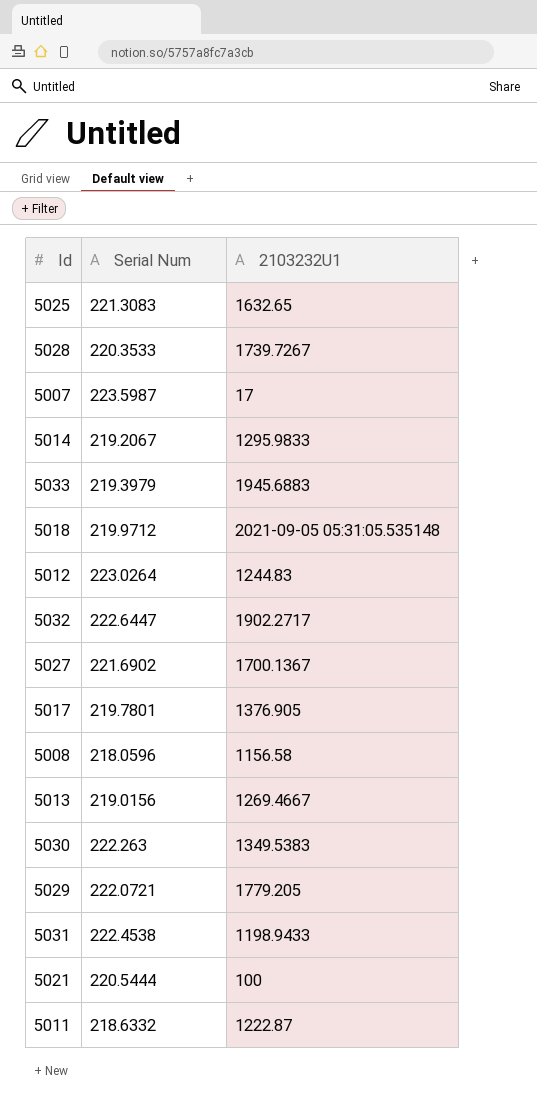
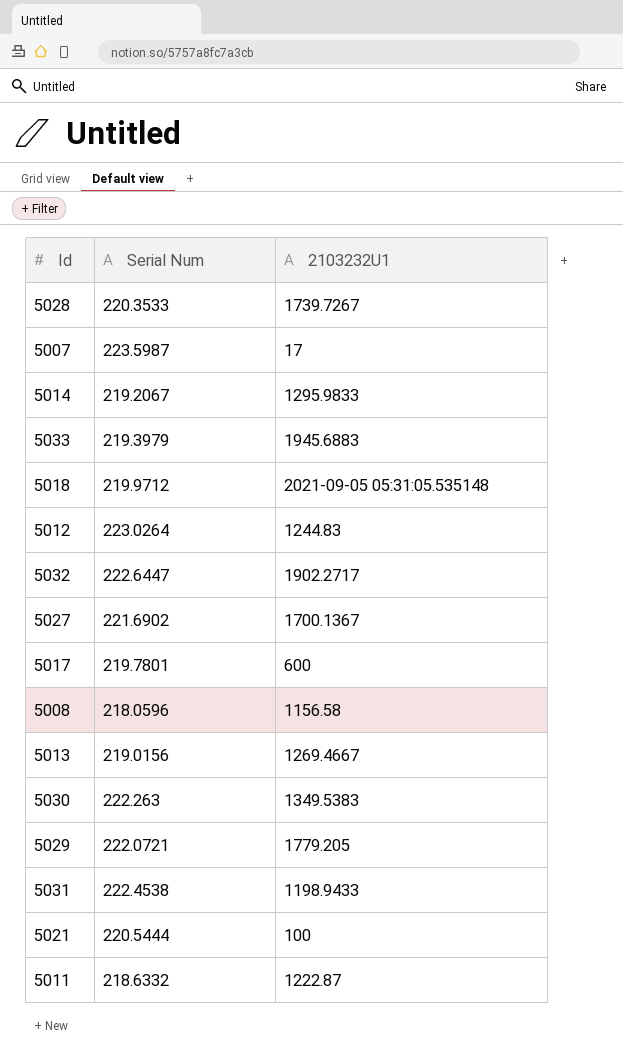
row 5025: 221.3083 | 1632.65 -> none
5017 | 2103232U1: 1376.905 -> 600

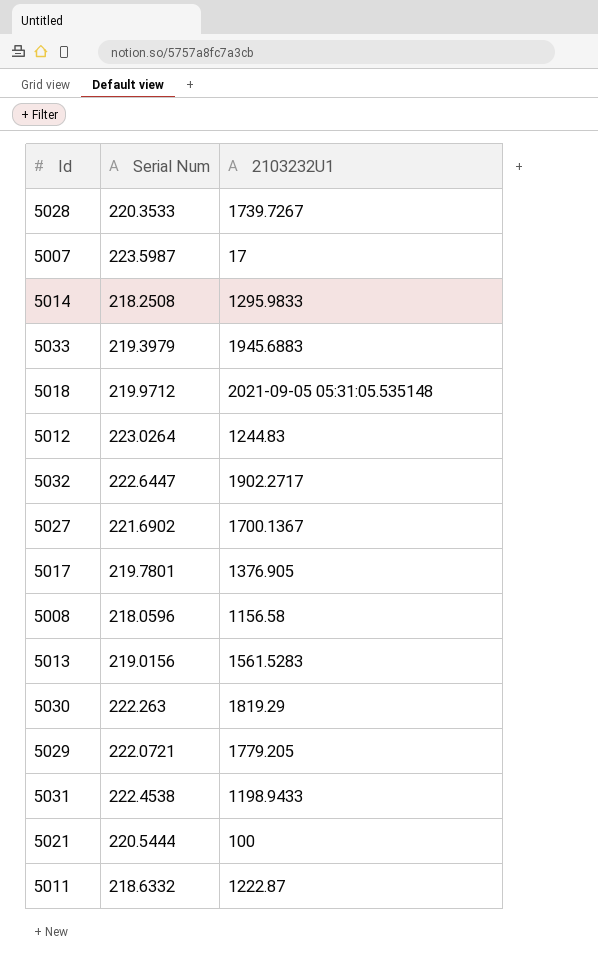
5014 | Serial Num: 219.2067 -> 218.2508
5017 | 2103232U1: 600 -> 1376.905
5013 | 2103232U1: 1269.4667 -> 1561.5283
5030 | 2103232U1: 1349.5383 -> 1819.29

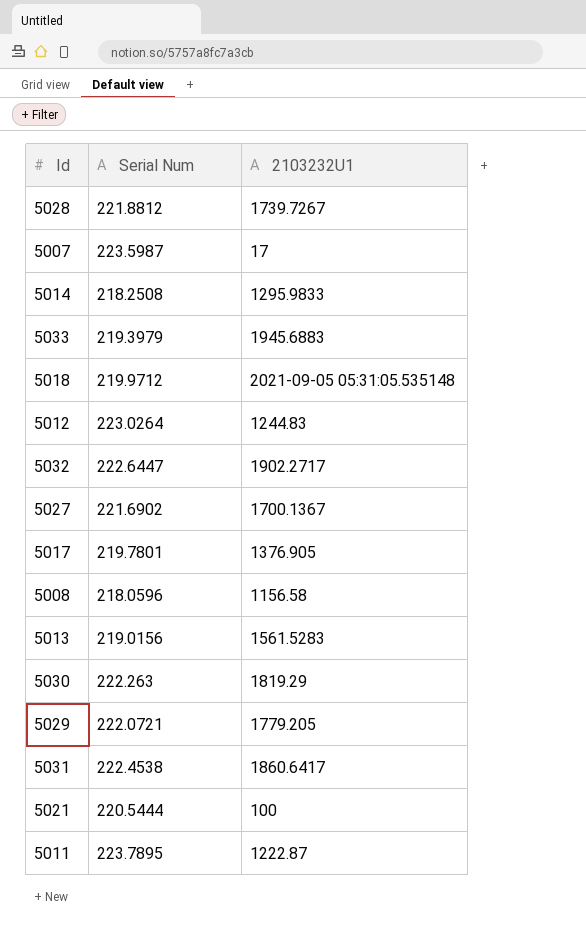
5028 | Serial Num: 220.3533 -> 221.8812
5031 | 2103232U1: 1198.9433 -> 1860.6417
5011 | Serial Num: 218.6332 -> 223.7895

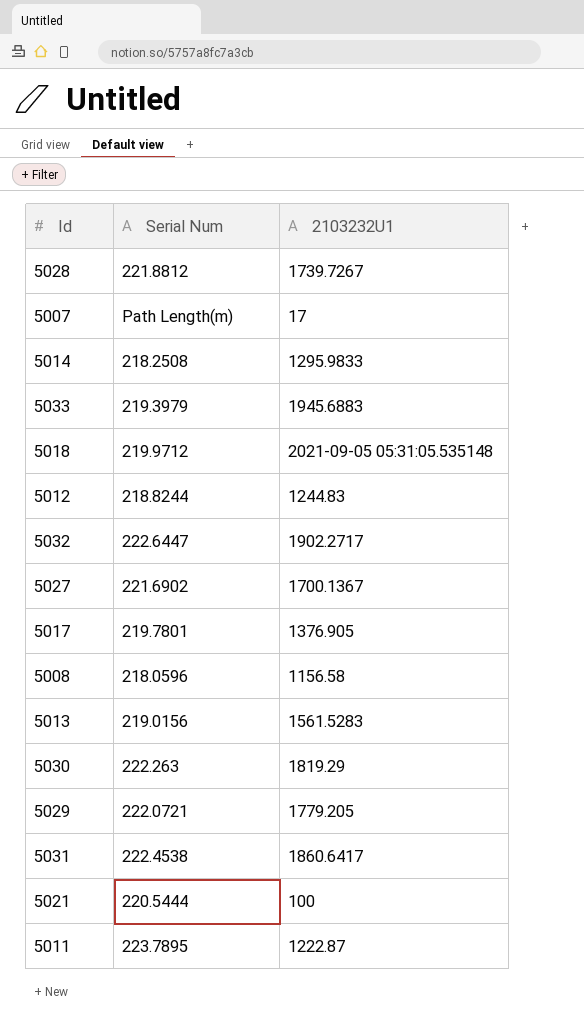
5007 | Serial Num: 223.5987 -> Path Length(m)
5012 | Serial Num: 223.0264 -> 218.8244

